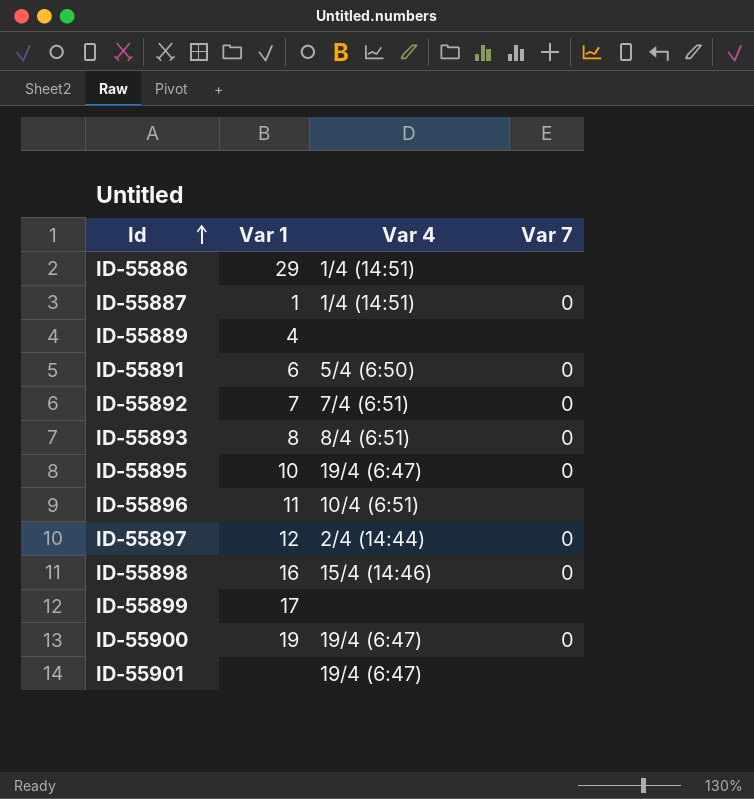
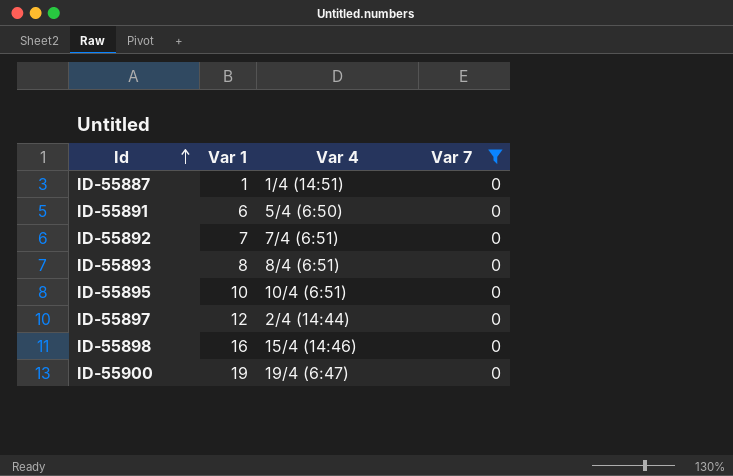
filter: none -> Var 7 = 0
ID-55895 | Var 4: 19/4 (6:47) -> 10/4 (6:51)

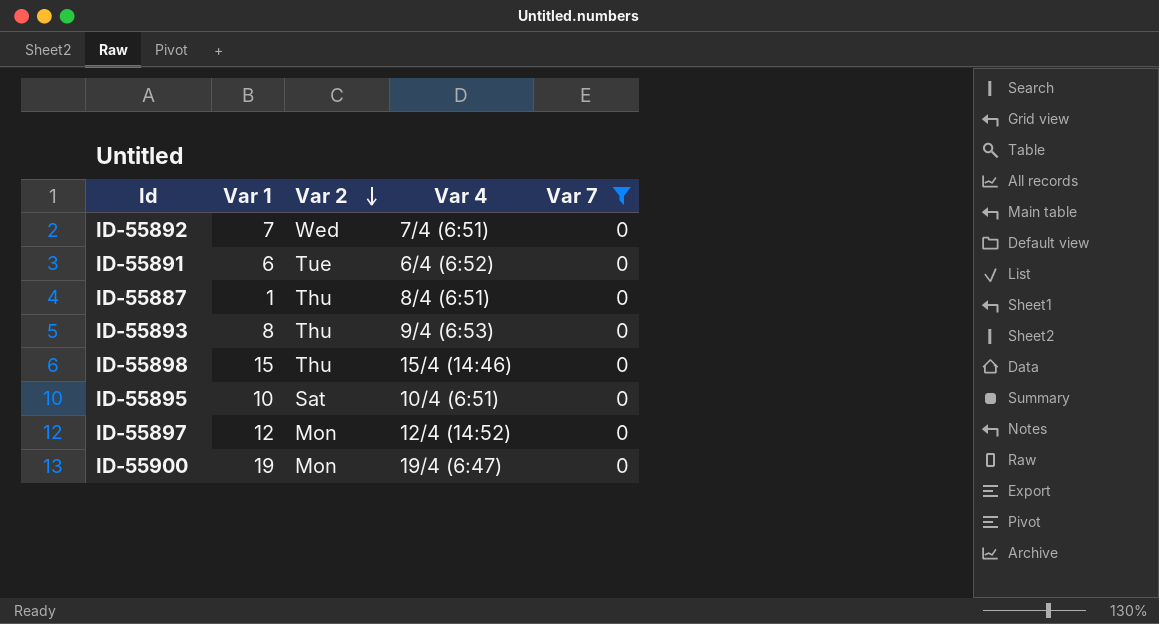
row order: Id ascending -> Var 2 descending
column Var 2 | position: none -> 3
ID-55891 | Var 4: 5/4 (6:50) -> 6/4 (6:52)
ID-55887 | Var 4: 1/4 (14:51) -> 8/4 (6:51)
ID-55893 | Var 4: 8/4 (6:51) -> 9/4 (6:53)
ID-55898 | Var 1: 16 -> 15
ID-55897 | Var 4: 2/4 (14:44) -> 12/4 (14:52)

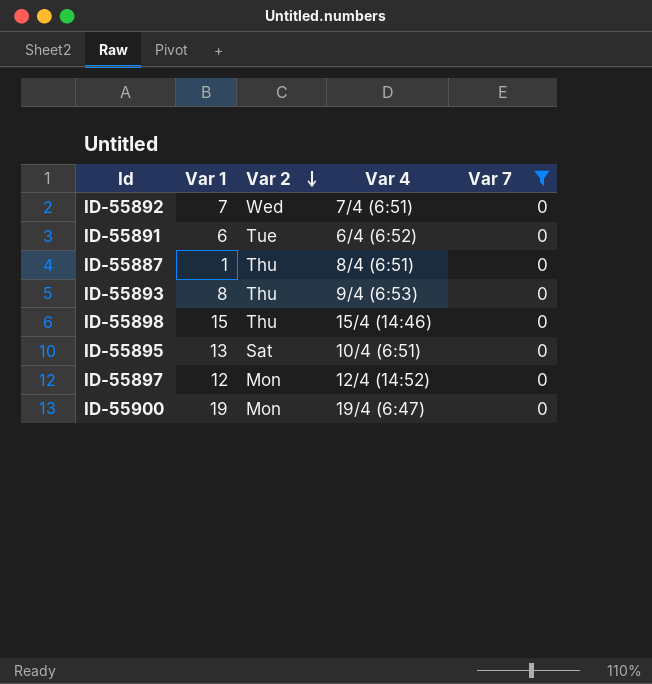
ID-55895 | Var 1: 10 -> 13

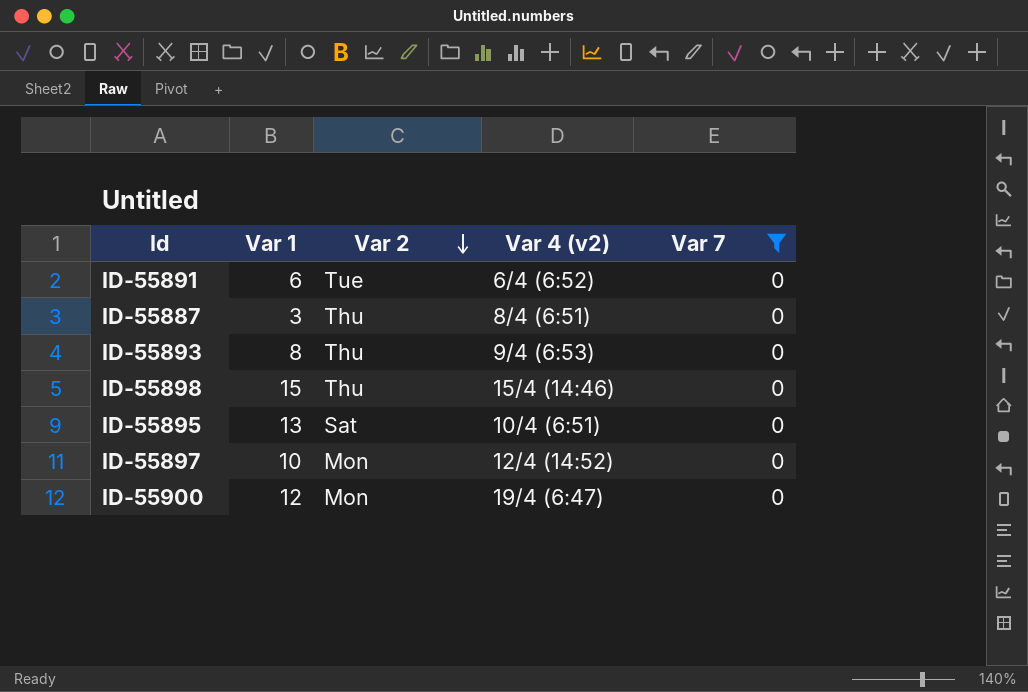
column name: Var 4 -> Var 4 (v2)
row ID-55892: 7 | Wed | 7/4 (6:51) | 0 -> none
ID-55887 | Var 1: 1 -> 3
ID-55897 | Var 1: 12 -> 10
ID-55900 | Var 1: 19 -> 12

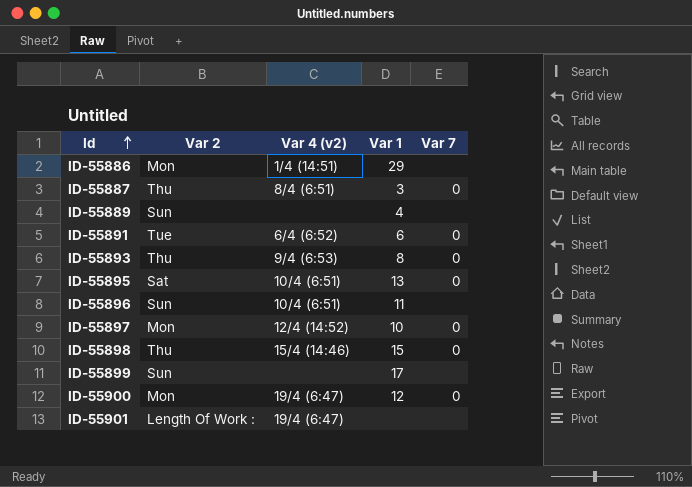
filter: Var 7 = 0 -> none
row order: Var 2 descending -> Id ascending
column Var 1 | position: 2 -> 4

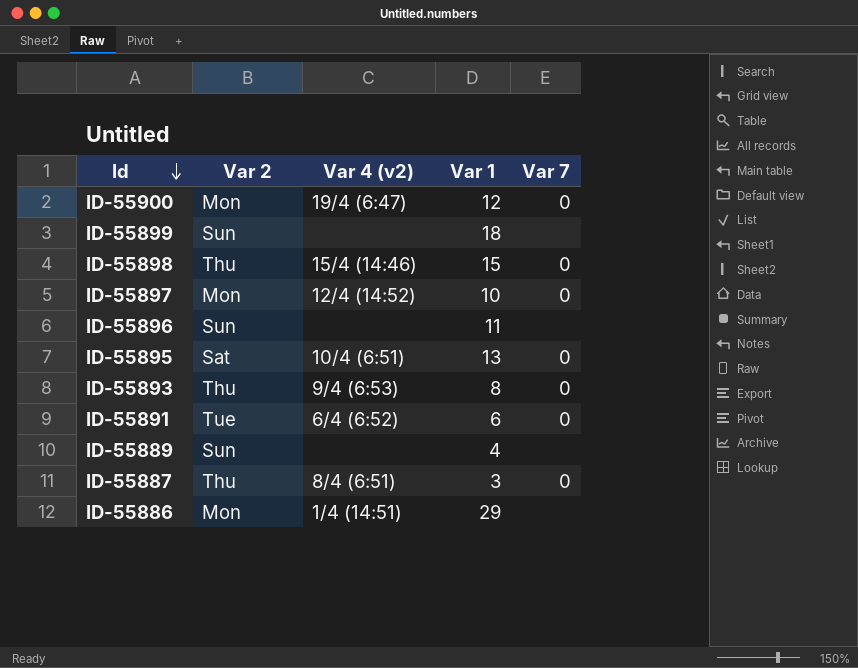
row order: Id ascending -> Id descending
row ID-55901: Length Of Work : | 19/4 (6:47) | none | none -> none
ID-55899 | Var 1: 17 -> 18
ID-55896 | Var 4 (v2): 10/4 (6:51) -> none

